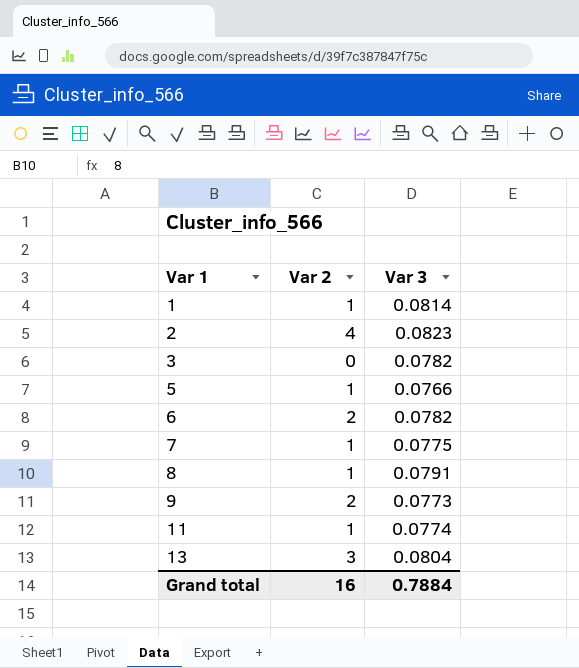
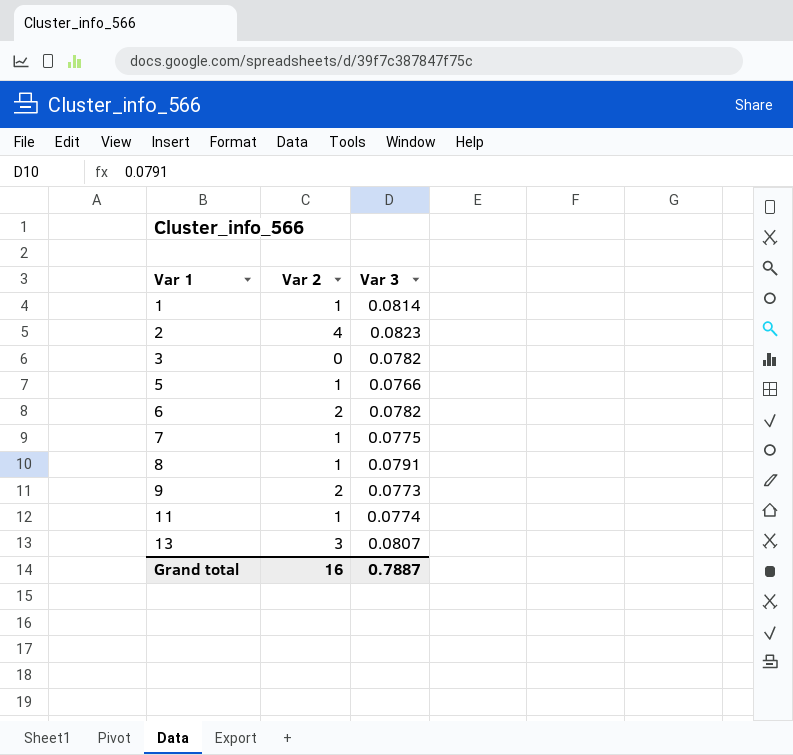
13 | Var 3: 0.0804 -> 0.0807
Grand total | Var 3: 0.7884 -> 0.7887

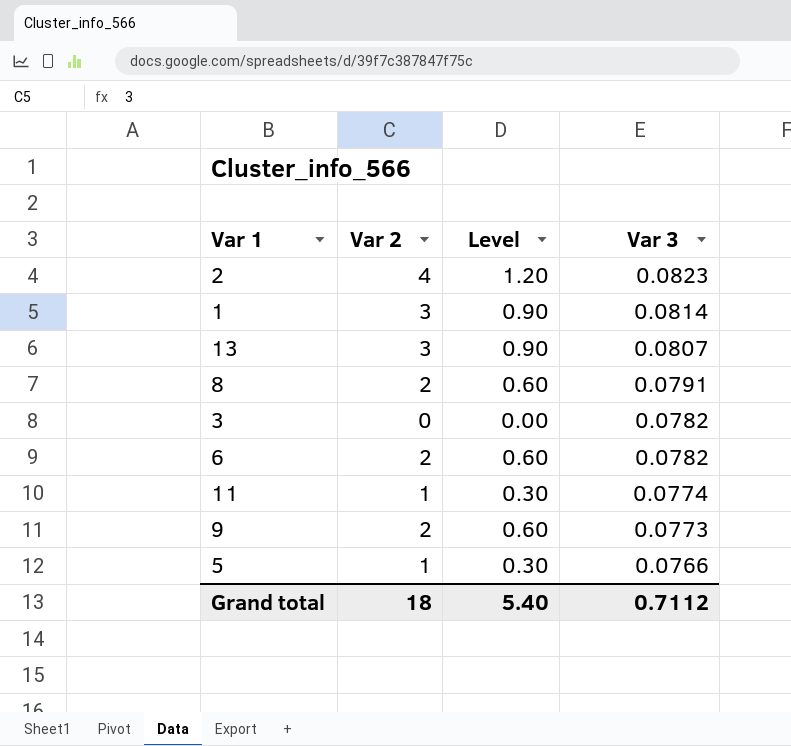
row order: Var 1 ascending -> Var 3 descending
column Level | formula: none -> [Var 2] * 0.3
row 7: 1 | 0.0775 -> none
1 | Var 2: 1 -> 3
8 | Var 2: 1 -> 2
Grand total | Var 2: 16 -> 18
Grand total | Var 3: 0.7887 -> 0.7112

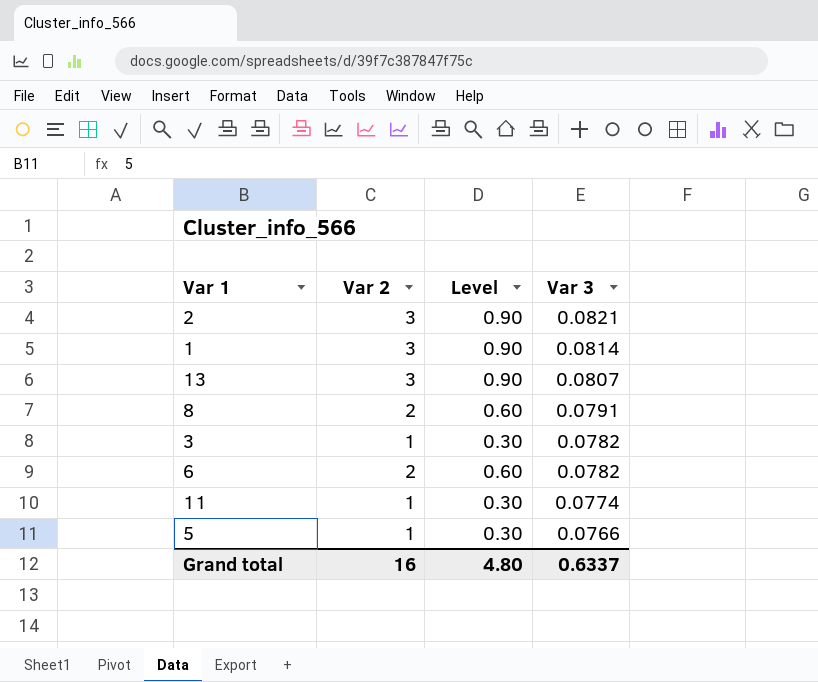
row 9: 2 | 0.60 | 0.0773 -> none
2 | Var 2: 4 -> 3
2 | Level: 1.20 -> 0.90
2 | Var 3: 0.0823 -> 0.0821
3 | Var 2: 0 -> 1
3 | Level: 0.00 -> 0.30
Grand total | Var 2: 18 -> 16
Grand total | Level: 5.40 -> 4.80
Grand total | Var 3: 0.7112 -> 0.6337

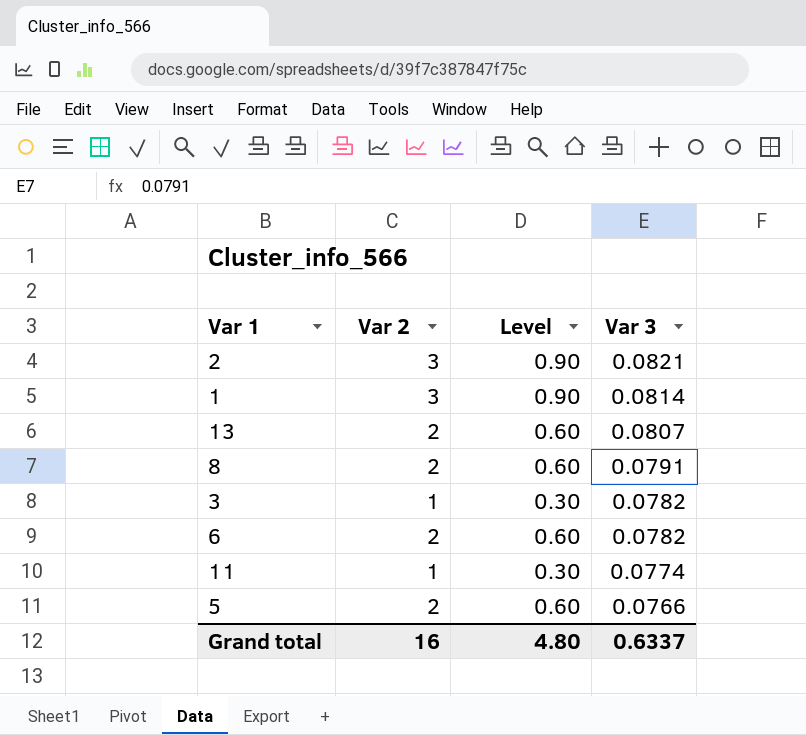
13 | Var 2: 3 -> 2
13 | Level: 0.90 -> 0.60
5 | Var 2: 1 -> 2
5 | Level: 0.30 -> 0.60

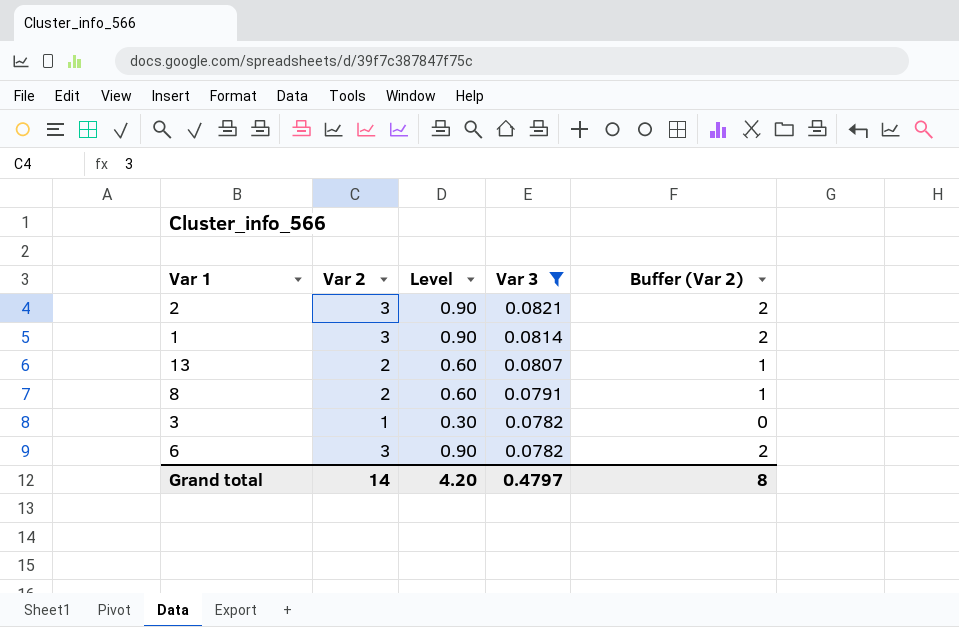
filter: none -> Var 3 >= 0.0782
column Buffer (Var 2) | formula: none -> [Var 2] - 1
6 | Var 2: 2 -> 3
6 | Level: 0.60 -> 0.90
Grand total | Var 2: 16 -> 14
Grand total | Level: 4.80 -> 4.20
Grand total | Var 3: 0.6337 -> 0.4797

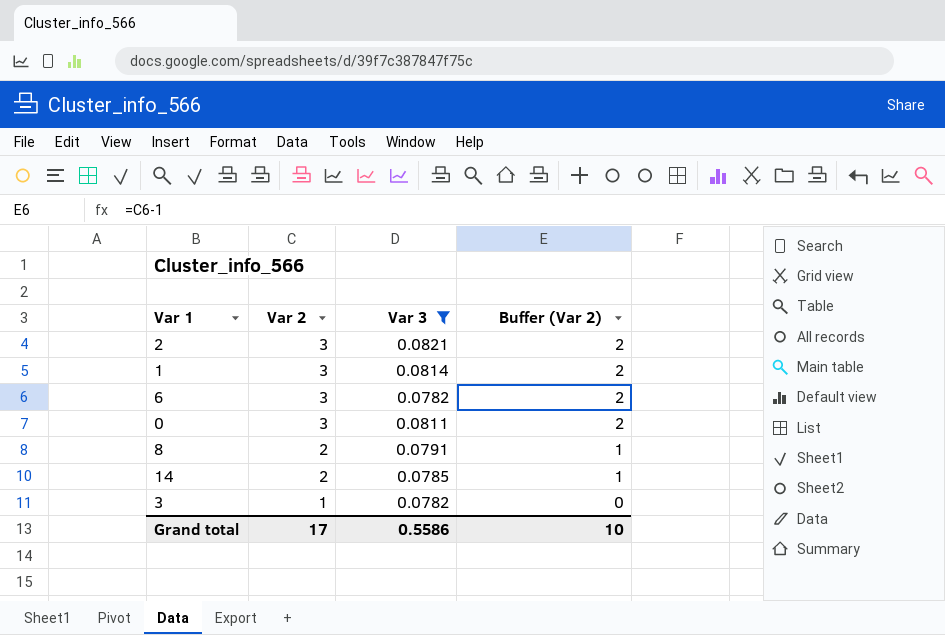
row order: Var 3 descending -> Var 2 descending
column Level | formula: [Var 2] * 0.3 -> none
row 13: 2 | 0.60 | 0.0807 | 1 -> none
row 0: none -> 3 | 0.0811 | 2
row 14: none -> 2 | 0.0785 | 1
Grand total | Var 2: 14 -> 17
Grand total | Var 3: 0.4797 -> 0.5586
Grand total | Buffer (Var 2): 8 -> 10

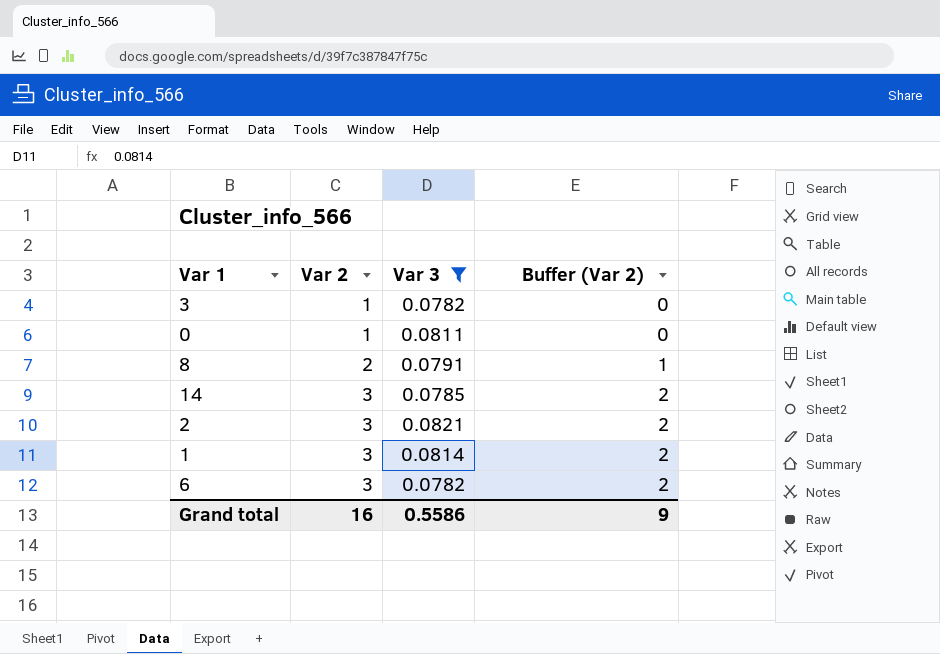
row order: Var 2 descending -> Var 2 ascending
0 | Var 2: 3 -> 1
0 | Buffer (Var 2): 2 -> 0
14 | Var 2: 2 -> 3
14 | Buffer (Var 2): 1 -> 2
Grand total | Var 2: 17 -> 16
Grand total | Buffer (Var 2): 10 -> 9

